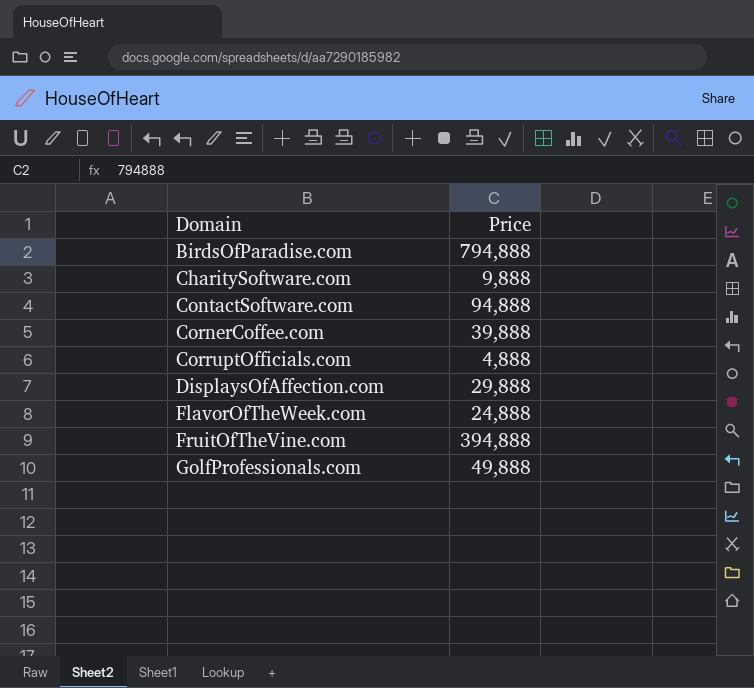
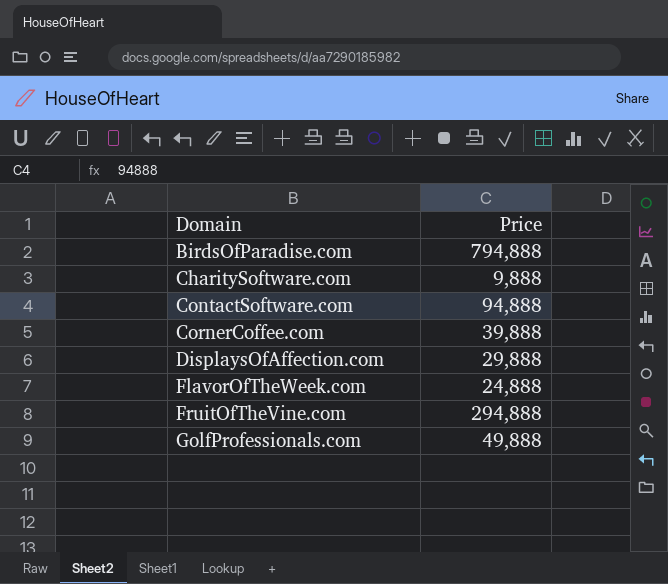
row CorruptOfficials.com: 4,888 -> none
FruitOfTheVine.com | Price: 394,888 -> 294,888

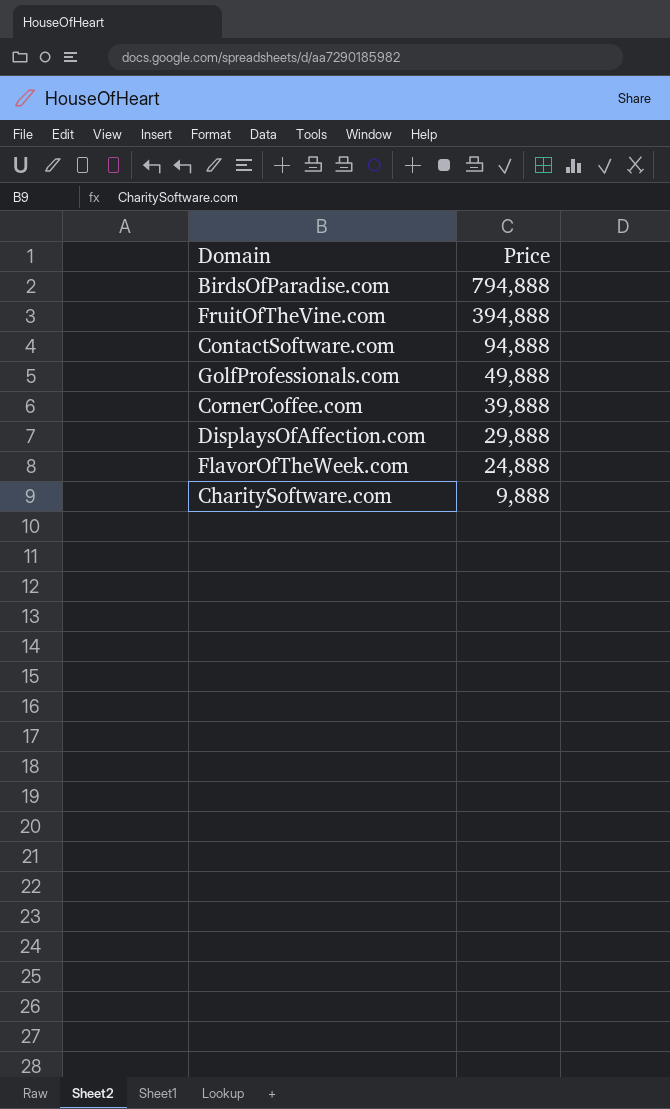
row order: Domain ascending -> Price descending
FruitOfTheVine.com | Price: 294,888 -> 394,888

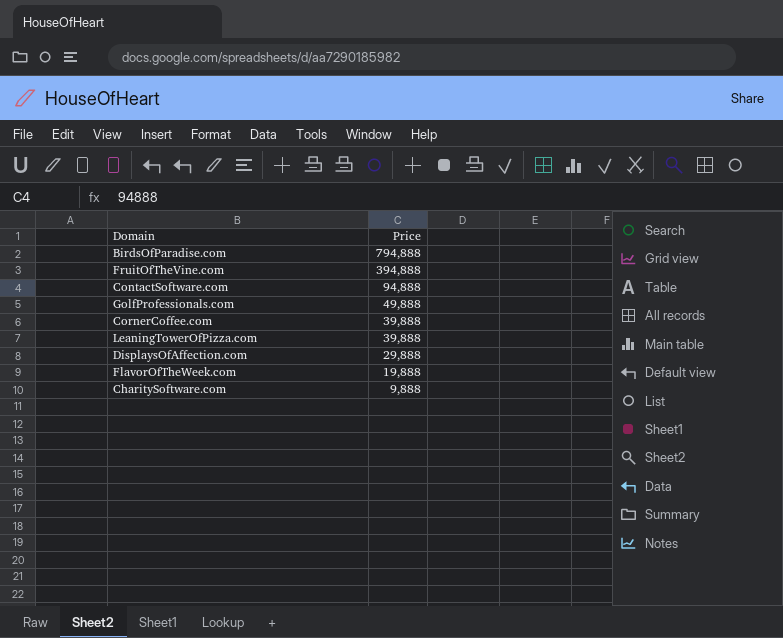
row LeaningTowerOfPizza.com: none -> 39,888
FlavorOfTheWeek.com | Price: 24,888 -> 19,888

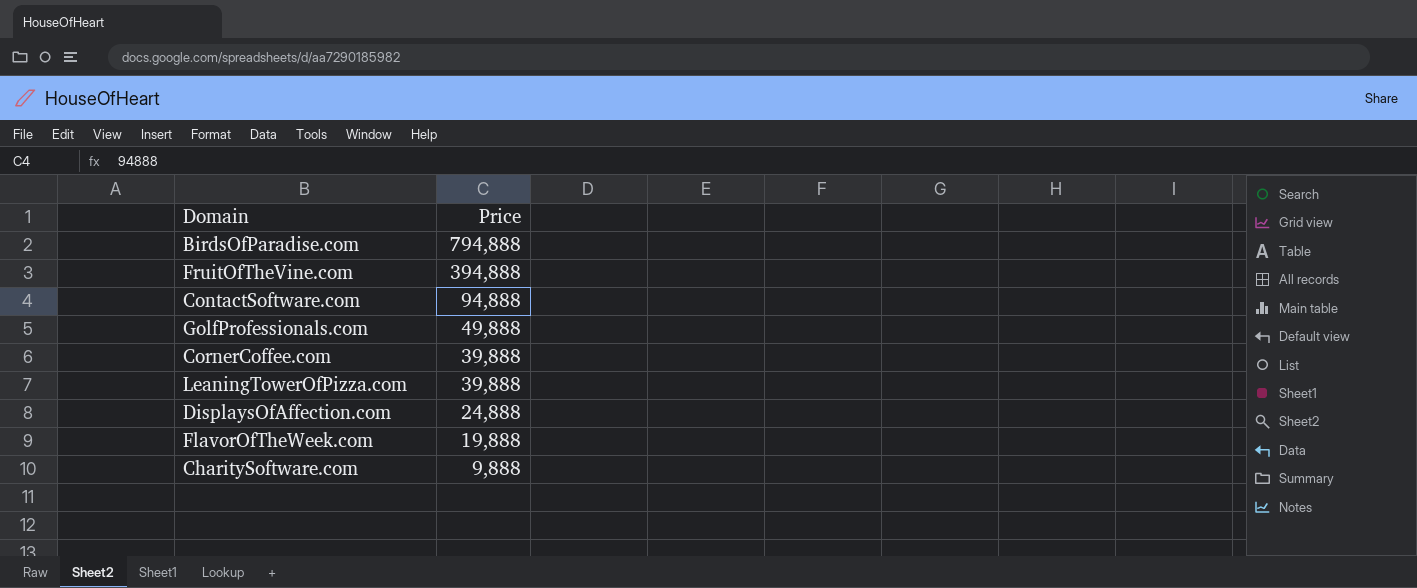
DisplaysOfAffection.com | Price: 29,888 -> 24,888

